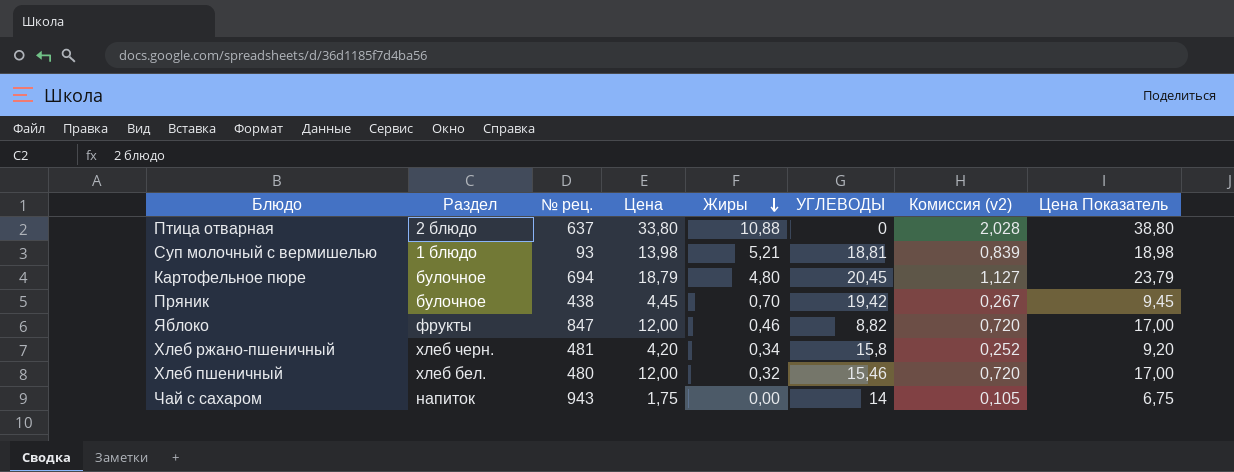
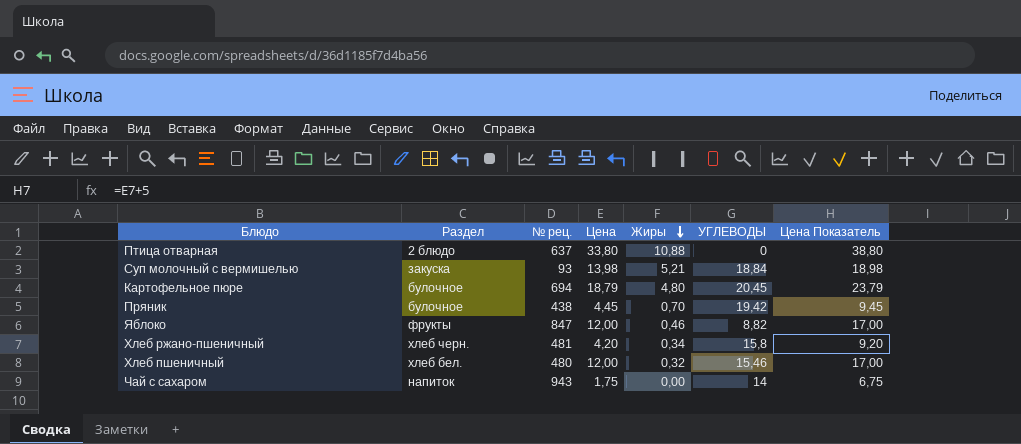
column Комиссия (v2) | formula: [Цена] * 0,06 -> none
Суп молочный с вермишелью | Раздел: 1 блюдо -> закуска
Суп молочный с вермишелью | УГЛЕВОДЫ: 18,81 -> 18,84

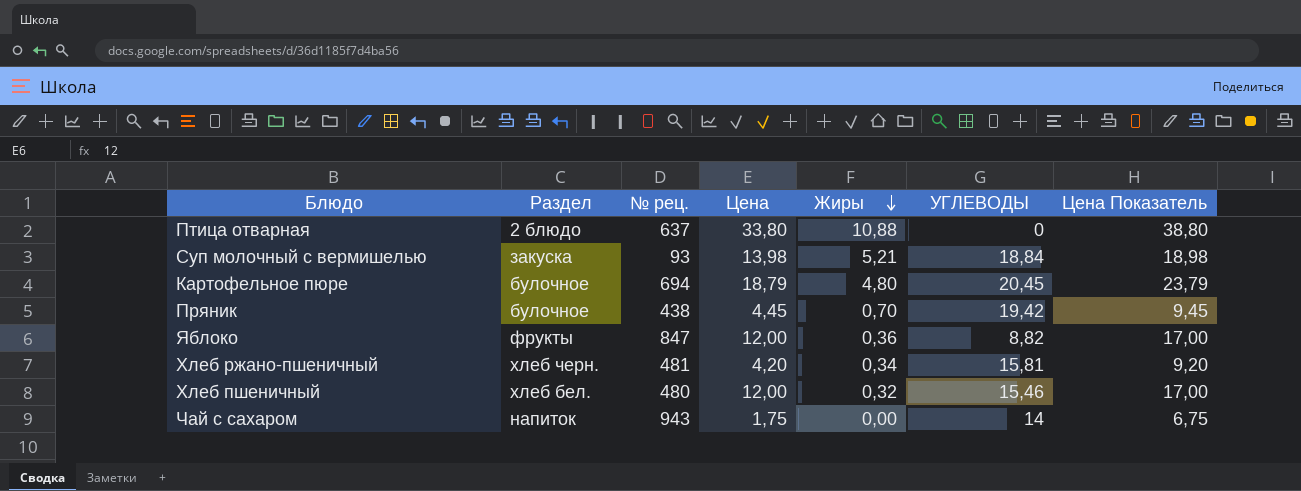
Яблоко | Жиры: 0,46 -> 0,36
Хлеб ржано-пшеничный | УГЛЕВОДЫ: 15,8 -> 15,81

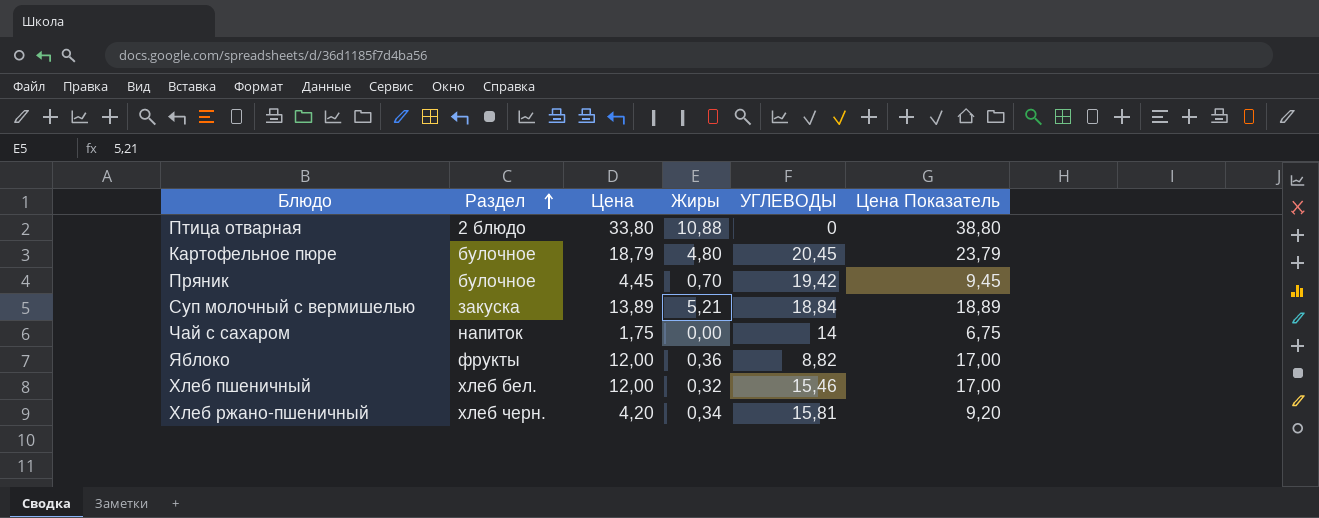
row order: Жиры descending -> Раздел ascending
column № рец. | position: 3 -> none
Суп молочный с вермишелью | Цена: 13,98 -> 13,89
Суп молочный с вермишелью | Цена Показатель: 18,98 -> 18,89

